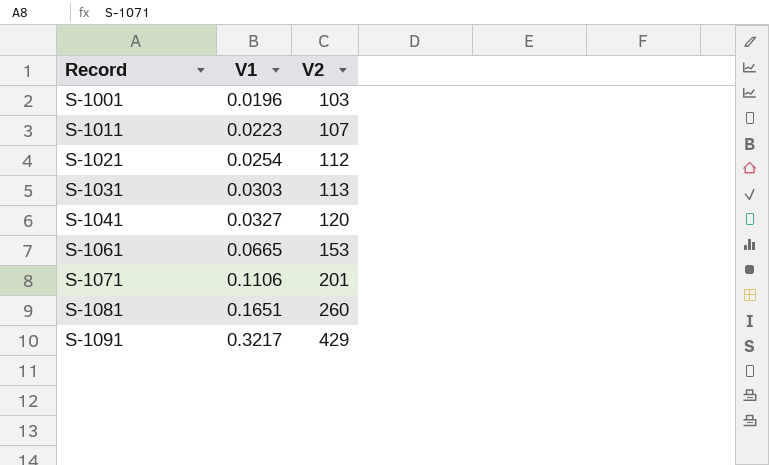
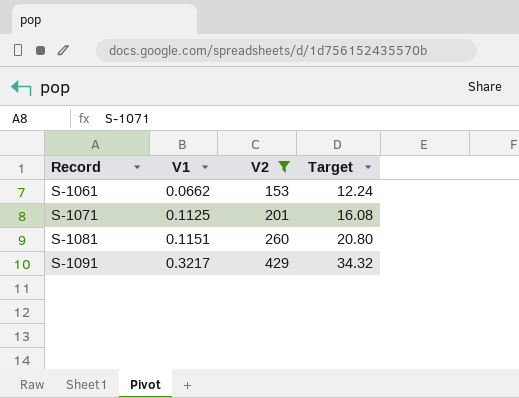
filter: none -> V2 >= 153
column Target | formula: none -> [V2] * 0.08
S-1061 | V1: 0.0665 -> 0.0662
S-1071 | V1: 0.1106 -> 0.1125
S-1081 | V1: 0.1651 -> 0.1151

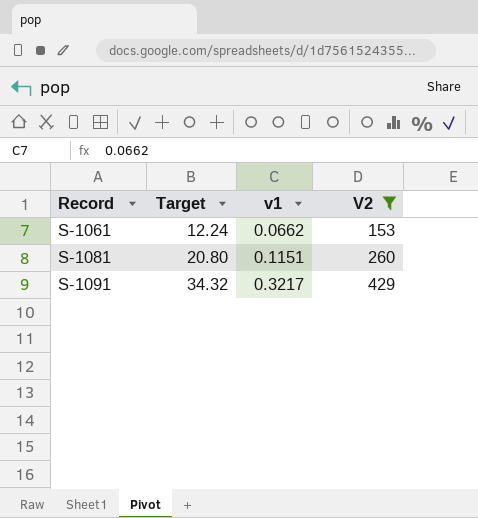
column Target | position: 4 -> 2
column name: V1 -> v1
row S-1071: 0.1125 | 201 | 16.08 -> none

